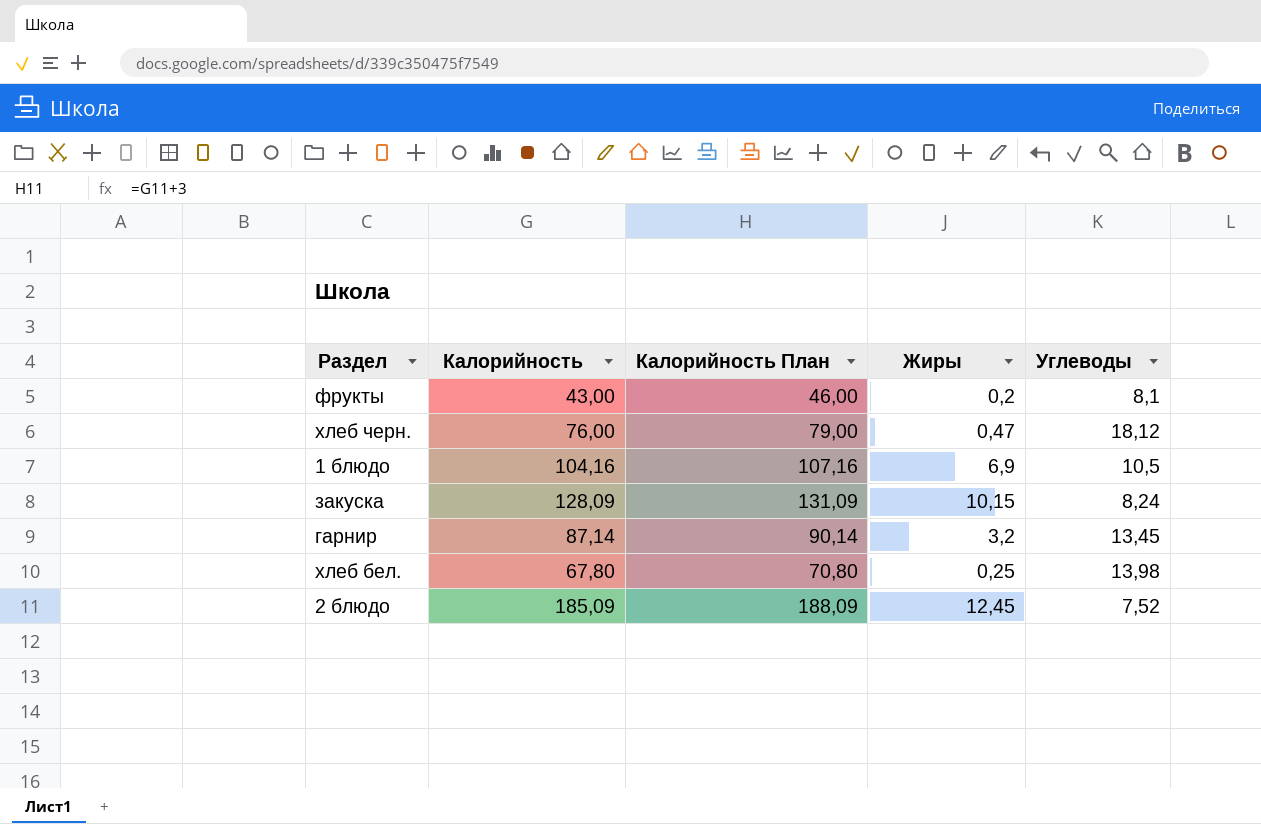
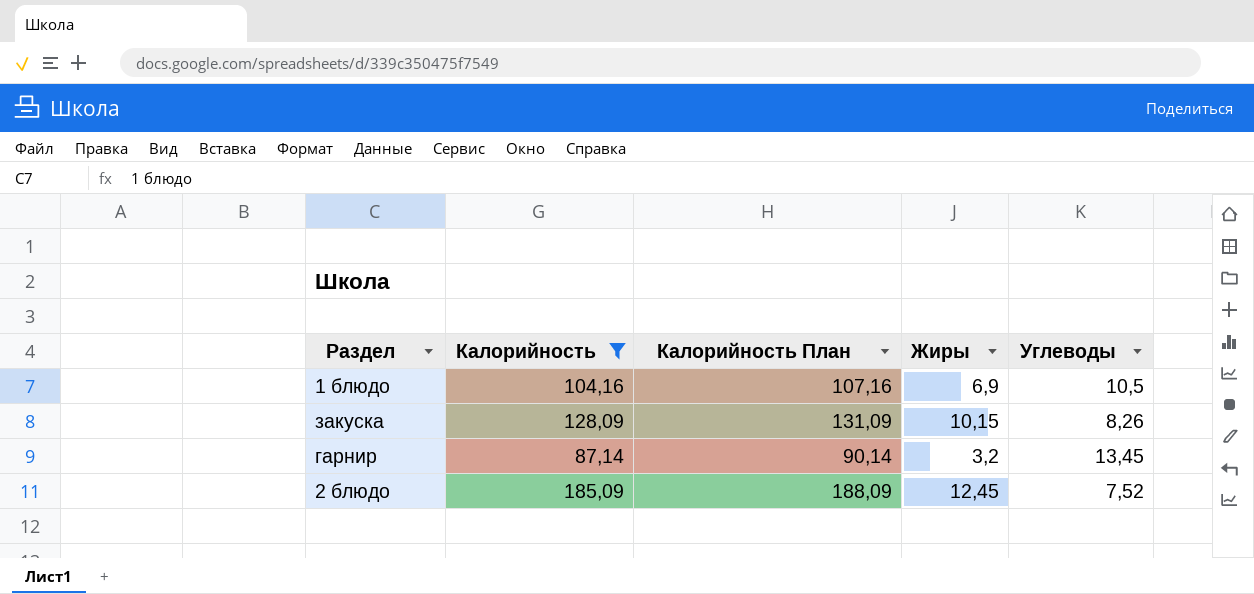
filter: none -> Калорийность >= 87,14
закуска | Углеводы: 8,24 -> 8,26

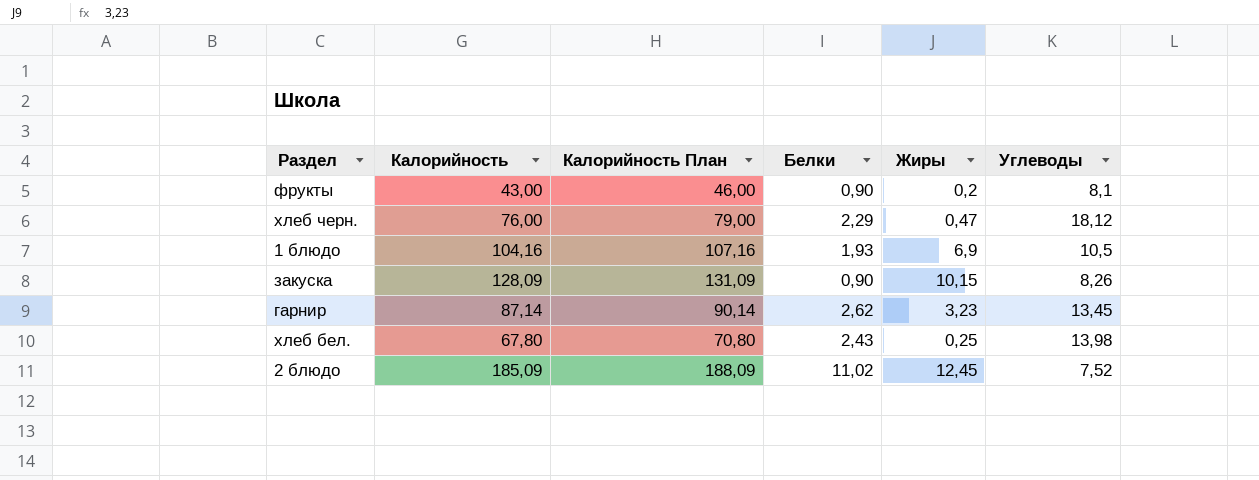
filter: Калорийность >= 87,14 -> none
column Белки | position: none -> 4
гарнир | Жиры: 3,2 -> 3,23

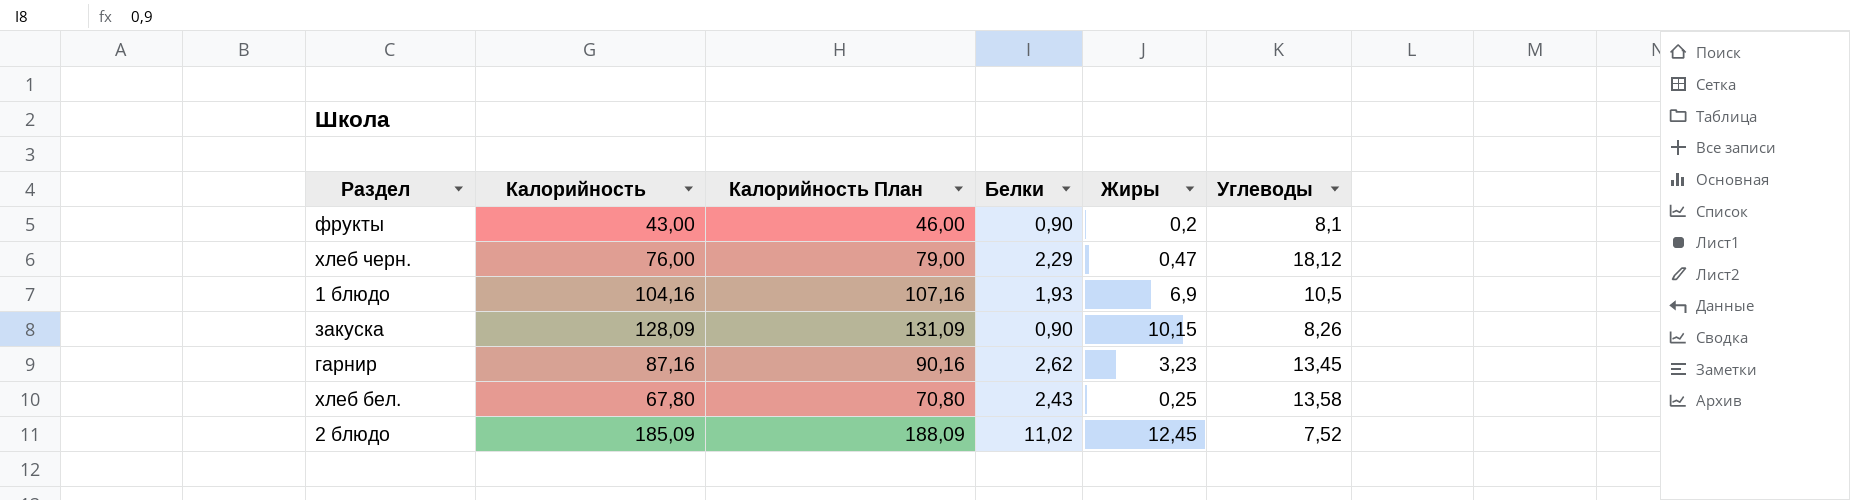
гарнир | Калорийность: 87,14 -> 87,16
гарнир | Калорийность План: 90,14 -> 90,16
хлеб бел. | Углеводы: 13,98 -> 13,58

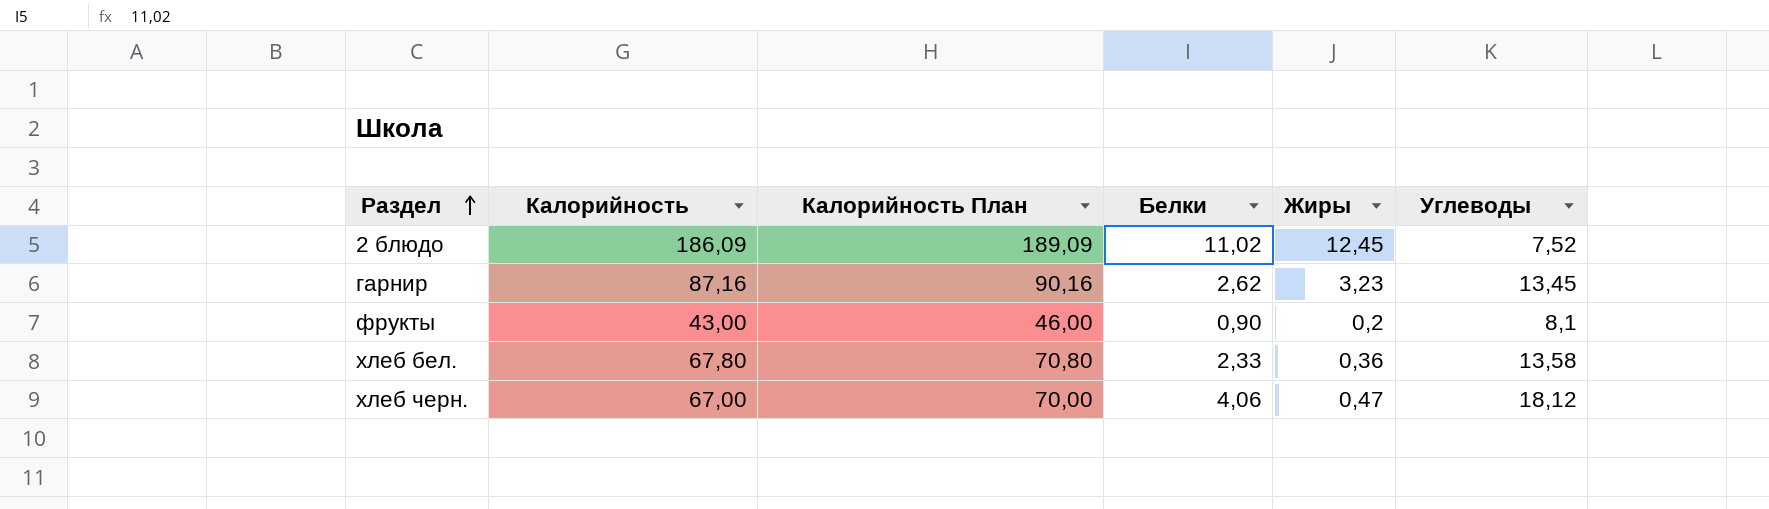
row order: none -> Раздел ascending
row 1 блюдо: 104,16 | 107,16 | 1,93 | 6,9 | 10,5 -> none
row закуска: 128,09 | 131,09 | 0,90 | 10,15 | 8,26 -> none
2 блюдо | Калорийность: 185,09 -> 186,09
2 блюдо | Калорийность План: 188,09 -> 189,09
хлеб бел. | Белки: 2,43 -> 2,33
хлеб бел. | Жиры: 0,25 -> 0,36
хлеб черн. | Калорийность: 76,00 -> 67,00
хлеб черн. | Калорийность План: 79,00 -> 70,00
хлеб черн. | Белки: 2,29 -> 4,06

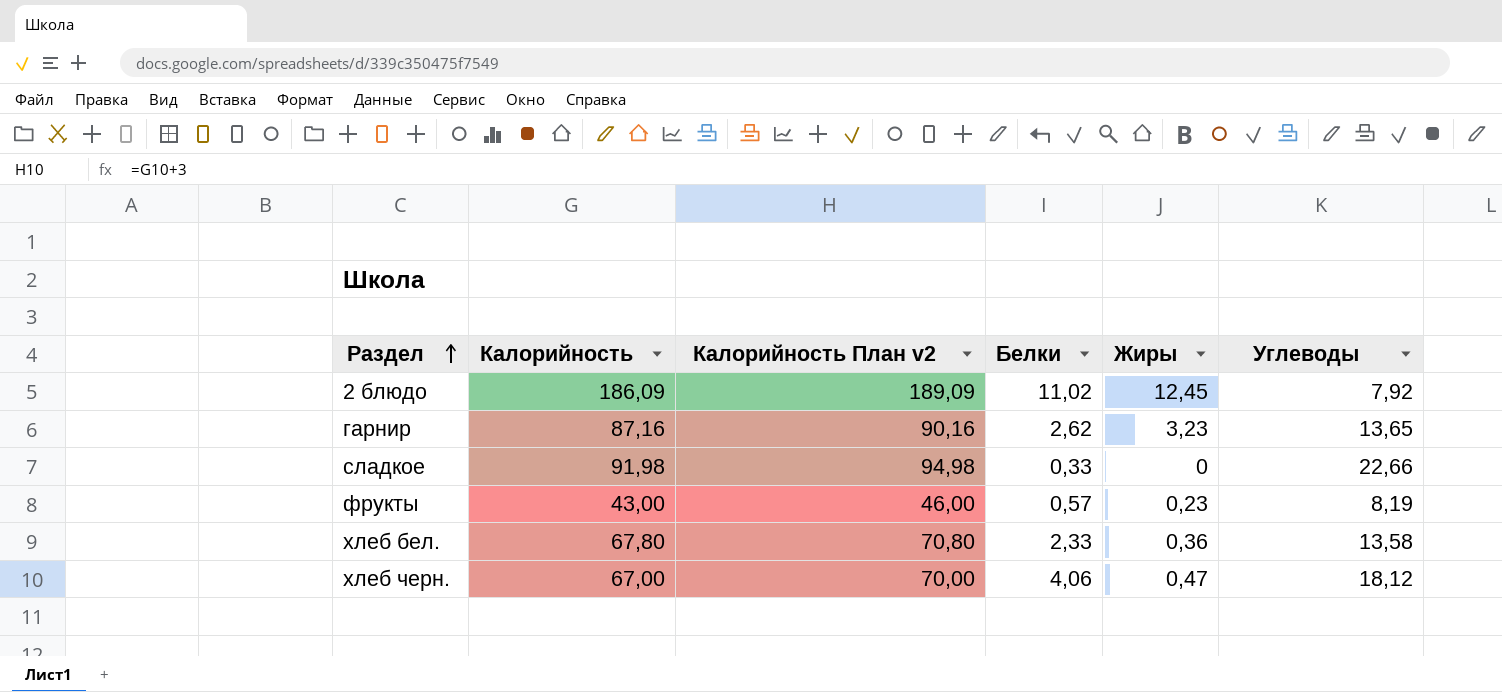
column name: Калорийность План -> Калорийность План v2
2 блюдо | Углеводы: 7,52 -> 7,92
гарнир | Углеводы: 13,45 -> 13,65
row сладкое: none -> 91,98 | 94,98 | 0,33 | 0 | 22,66
фрукты | Белки: 0,90 -> 0,57
фрукты | Жиры: 0,2 -> 0,23
фрукты | Углеводы: 8,1 -> 8,19

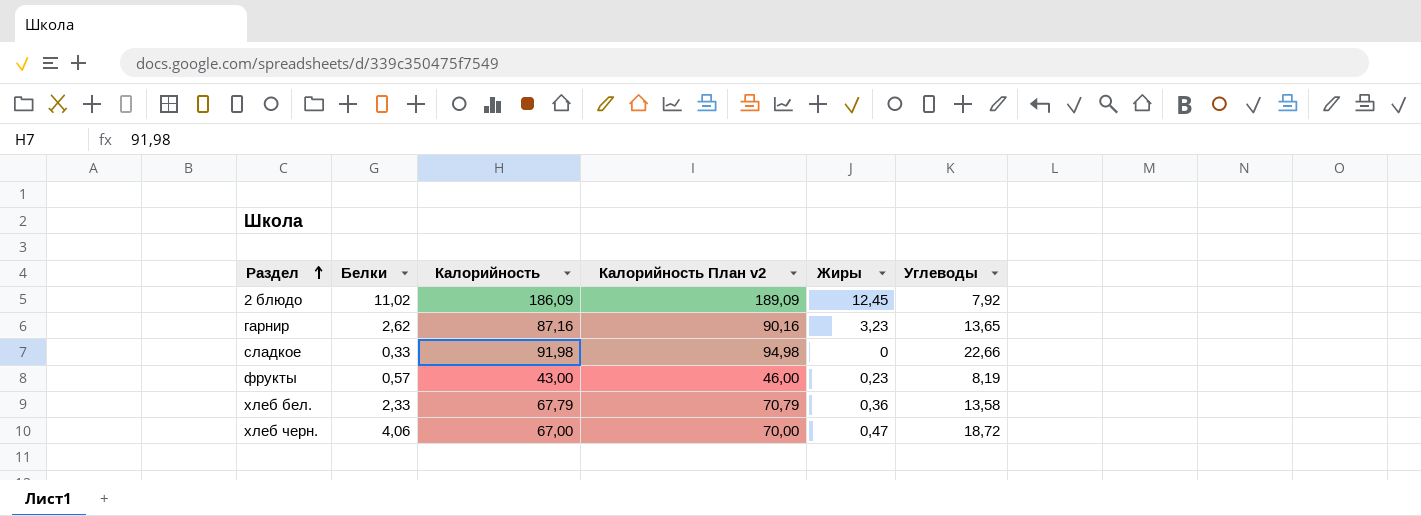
column Белки | position: 4 -> 2
хлеб бел. | Калорийность: 67,80 -> 67,79
хлеб бел. | Калорийность План v2: 70,80 -> 70,79
хлеб черн. | Углеводы: 18,12 -> 18,72

